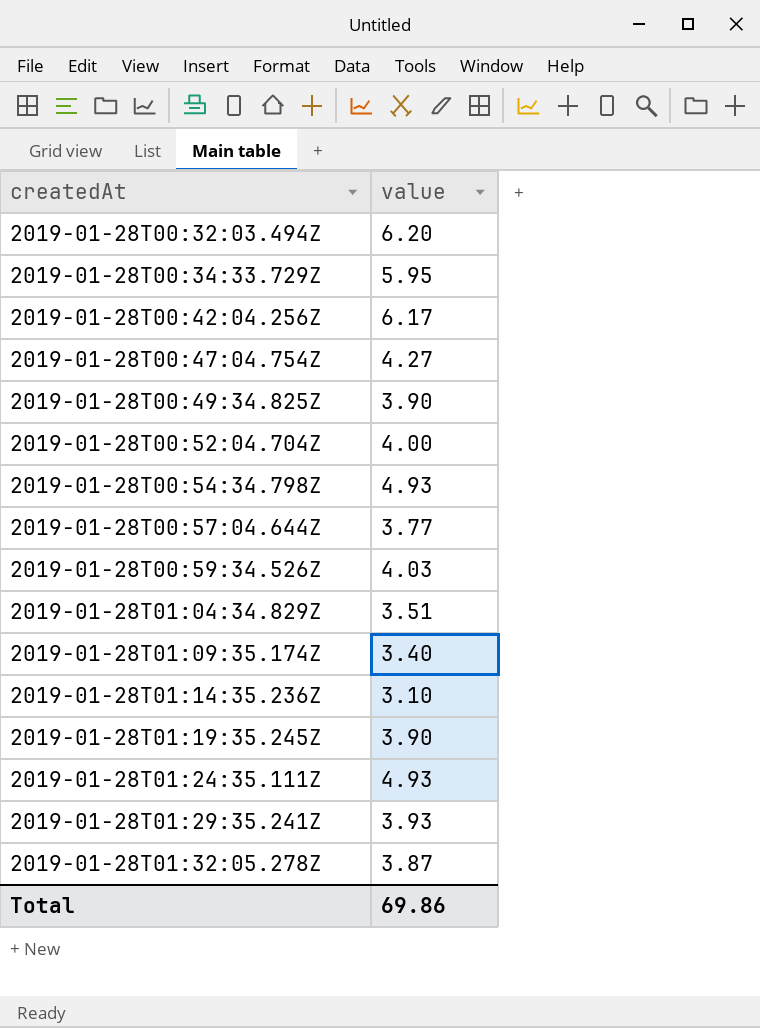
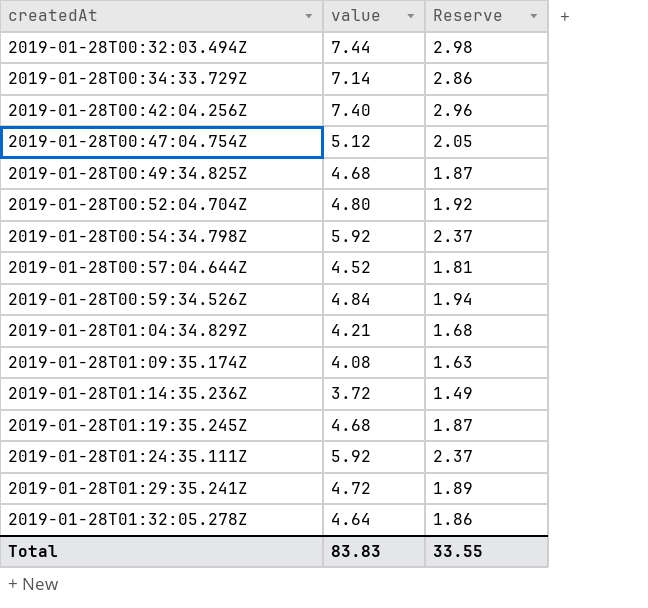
column Reserve | formula: none -> [value] * 0.4
2019-01-28T00:32:03.494Z | value: 6.20 -> 7.44
2019-01-28T00:34:33.729Z | value: 5.95 -> 7.14
2019-01-28T00:42:04.256Z | value: 6.17 -> 7.40
2019-01-28T00:47:04.754Z | value: 4.27 -> 5.12
2019-01-28T00:49:34.825Z | value: 3.90 -> 4.68
2019-01-28T00:52:04.704Z | value: 4.00 -> 4.80
2019-01-28T00:54:34.798Z | value: 4.93 -> 5.92
2019-01-28T00:57:04.644Z | value: 3.77 -> 4.52
2019-01-28T00:59:34.526Z | value: 4.03 -> 4.84
2019-01-28T01:04:34.829Z | value: 3.51 -> 4.21
2019-01-28T01:09:35.174Z | value: 3.40 -> 4.08
2019-01-28T01:14:35.236Z | value: 3.10 -> 3.72
2019-01-28T01:19:35.245Z | value: 3.90 -> 4.68
2019-01-28T01:24:35.111Z | value: 4.93 -> 5.92
2019-01-28T01:29:35.241Z | value: 3.93 -> 4.72
2019-01-28T01:32:05.278Z | value: 3.87 -> 4.64
Total | value: 69.86 -> 83.83

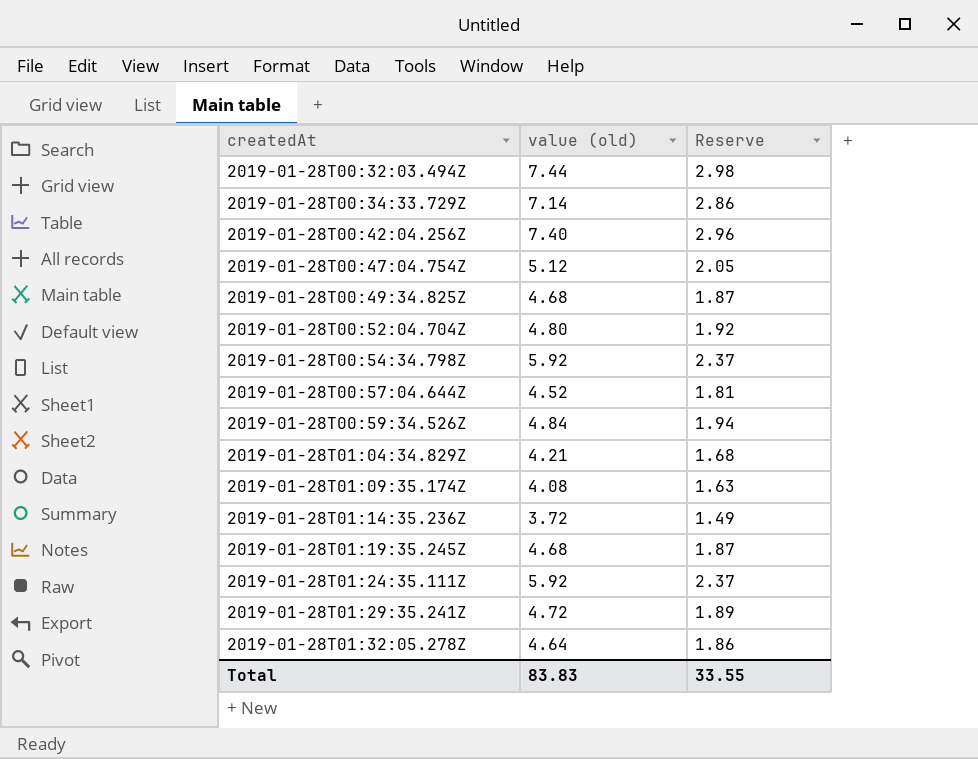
column name: value -> value (old)

